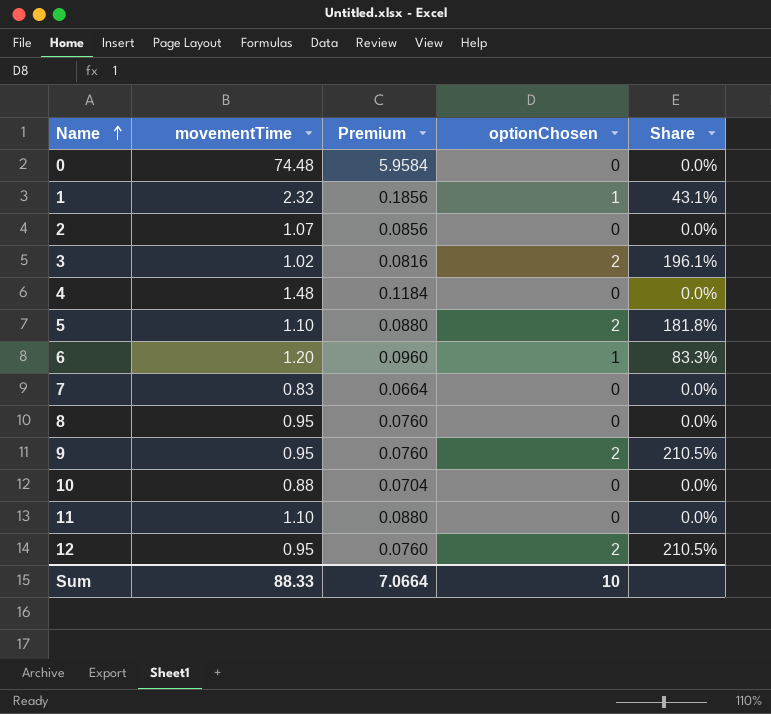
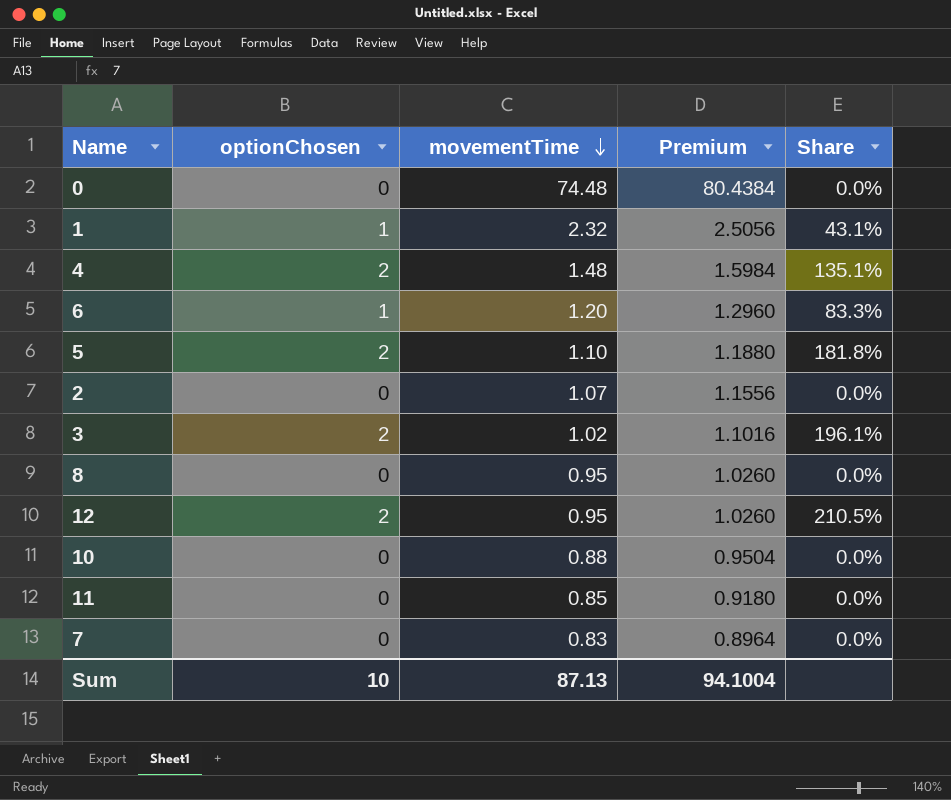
row order: Name ascending -> movementTime descending
column optionChosen | position: 4 -> 2
column Premium | formula: [movementTime] * 0.08 -> [movementTime] * 1.08
row 9: 0.95 | 0.0760 | 2 | 210.5% -> none
4 | optionChosen: 0 -> 2
4 | Share: 0.0% -> 135.1%
11 | movementTime: 1.10 -> 0.85
Sum | movementTime: 88.33 -> 87.13
Sum | Premium: 7.0664 -> 94.1004

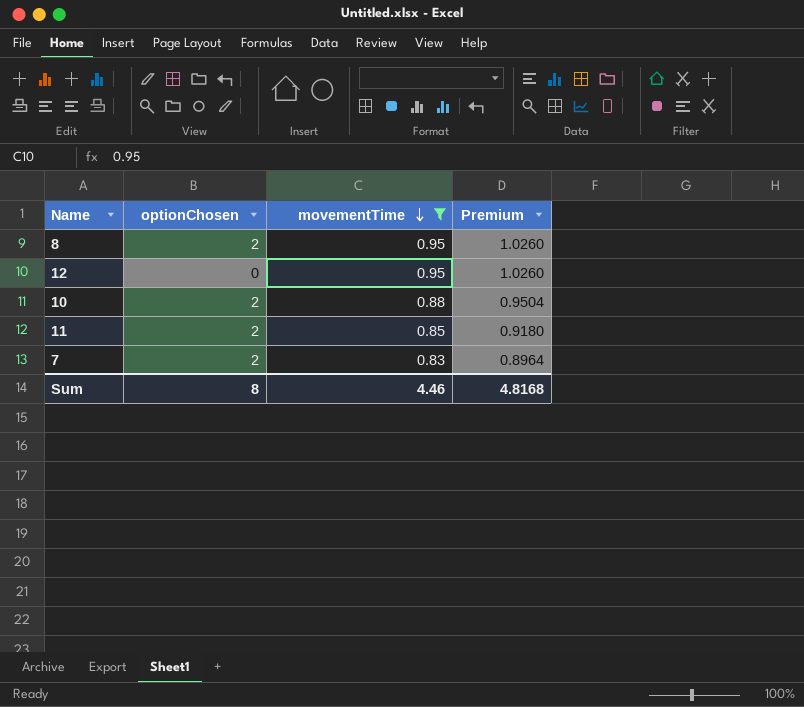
filter: none -> movementTime <= 0.95
column Share | formula: [optionChosen] / [movementTime] -> none
8 | optionChosen: 0 -> 2
12 | optionChosen: 2 -> 0
10 | optionChosen: 0 -> 2
11 | optionChosen: 0 -> 2
7 | optionChosen: 0 -> 2
Sum | optionChosen: 10 -> 8
Sum | movementTime: 87.13 -> 4.46
Sum | Premium: 94.1004 -> 4.8168

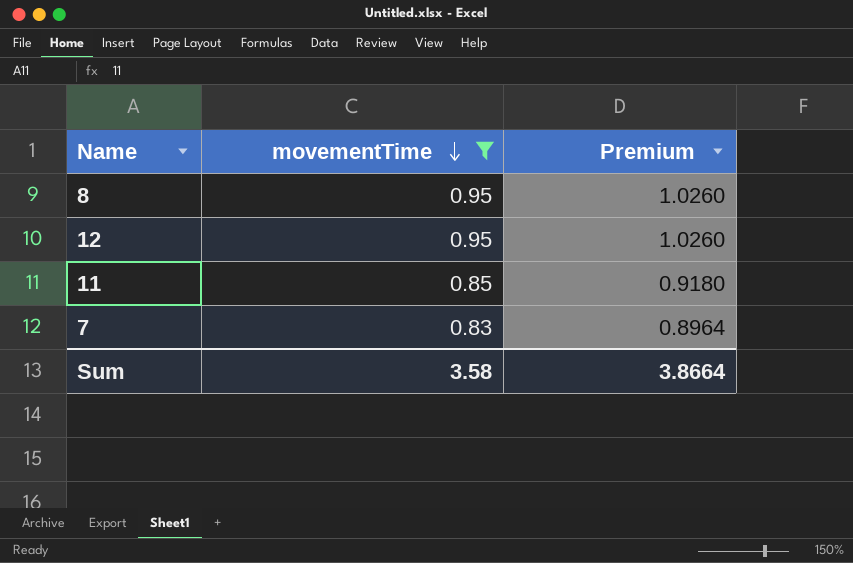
column optionChosen | position: 2 -> none
row 10: 2 | 0.88 | 0.9504 -> none
Sum | movementTime: 4.46 -> 3.58
Sum | Premium: 4.8168 -> 3.8664

